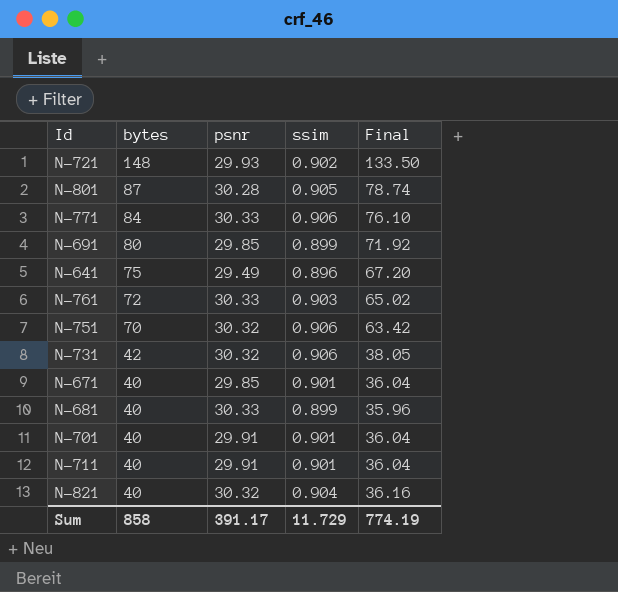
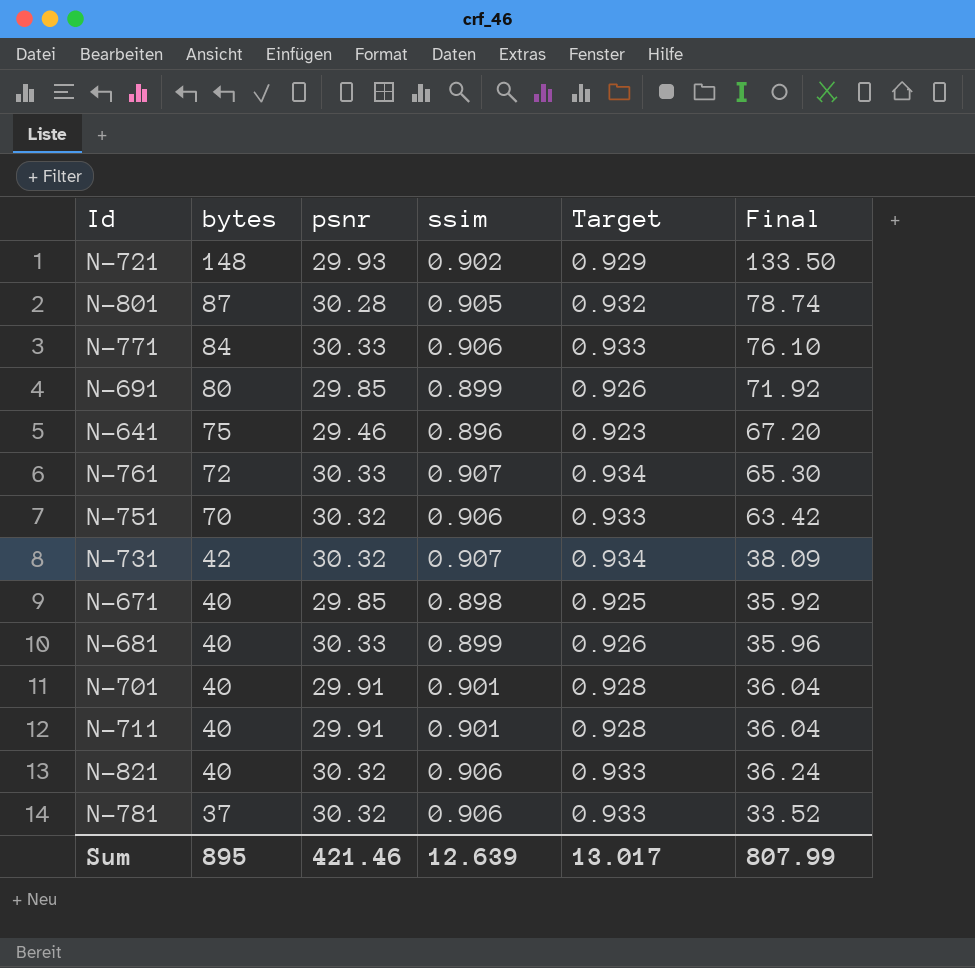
column Target | formula: none -> [ssim] * 1.03
N-641 | psnr: 29.49 -> 29.46
N-761 | ssim: 0.903 -> 0.907
N-761 | Final: 65.02 -> 65.30
N-731 | ssim: 0.906 -> 0.907
N-731 | Final: 38.05 -> 38.09
N-671 | ssim: 0.901 -> 0.898
N-671 | Final: 36.04 -> 35.92
N-821 | ssim: 0.904 -> 0.906
N-821 | Final: 36.16 -> 36.24
row N-781: none -> 37 | 30.32 | 0.906 | 0.933 | 33.52
Sum | bytes: 858 -> 895
Sum | psnr: 391.17 -> 421.46
Sum | ssim: 11.729 -> 12.639
Sum | Final: 774.19 -> 807.99

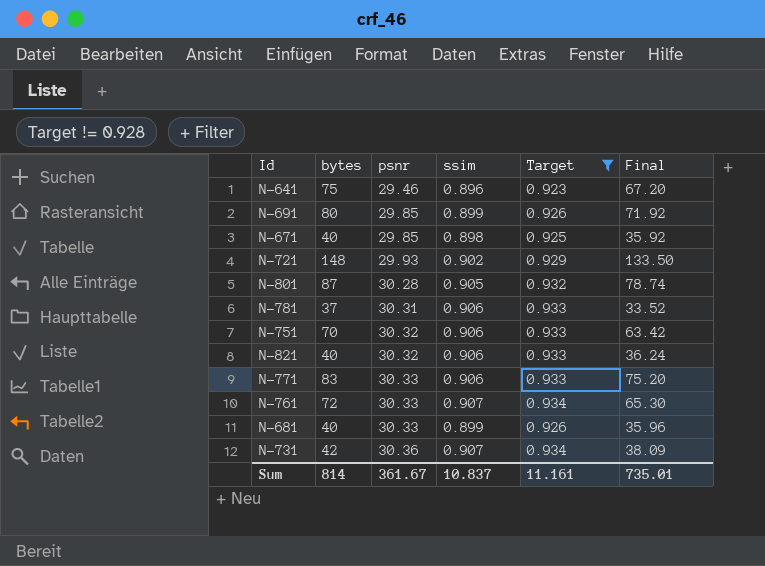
filter: none -> Target != 0.928
row order: bytes descending -> psnr ascending
N-781 | psnr: 30.32 -> 30.31
N-771 | bytes: 84 -> 83
N-771 | Final: 76.10 -> 75.20
N-731 | psnr: 30.32 -> 30.36
Sum | bytes: 895 -> 814
Sum | psnr: 421.46 -> 361.67
Sum | ssim: 12.639 -> 10.837
Sum | Target: 13.017 -> 11.161
Sum | Final: 807.99 -> 735.01

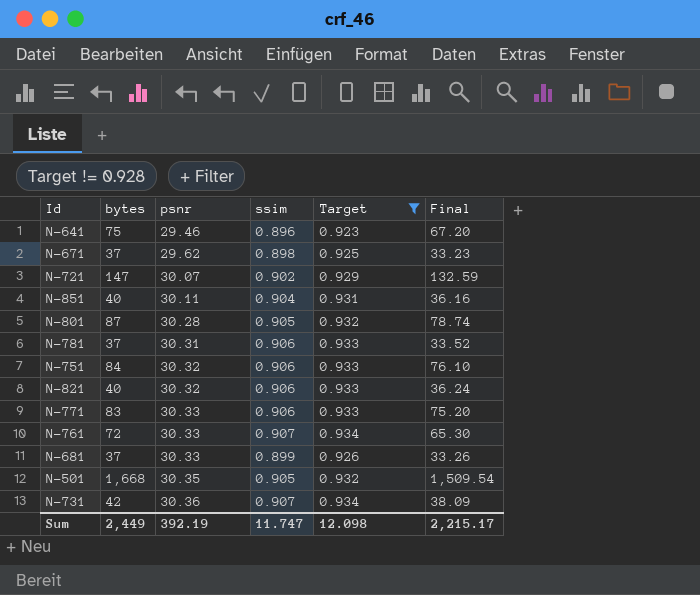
row N-691: 80 | 29.85 | 0.899 | 0.926 | 71.92 -> none
N-671 | bytes: 40 -> 37
N-671 | psnr: 29.85 -> 29.62
N-671 | Final: 35.92 -> 33.23
N-721 | bytes: 148 -> 147
N-721 | psnr: 29.93 -> 30.07
N-721 | Final: 133.50 -> 132.59
row N-851: none -> 40 | 30.11 | 0.904 | 0.931 | 36.16
N-751 | bytes: 70 -> 84
N-751 | Final: 63.42 -> 76.10
N-681 | bytes: 40 -> 37
N-681 | Final: 35.96 -> 33.26
row N-501: none -> 1,668 | 30.35 | 0.905 | 0.932 | 1,509.54
Sum | bytes: 814 -> 2,449
Sum | psnr: 361.67 -> 392.19
Sum | ssim: 10.837 -> 11.747
Sum | Target: 11.161 -> 12.098
Sum | Final: 735.01 -> 2,215.17

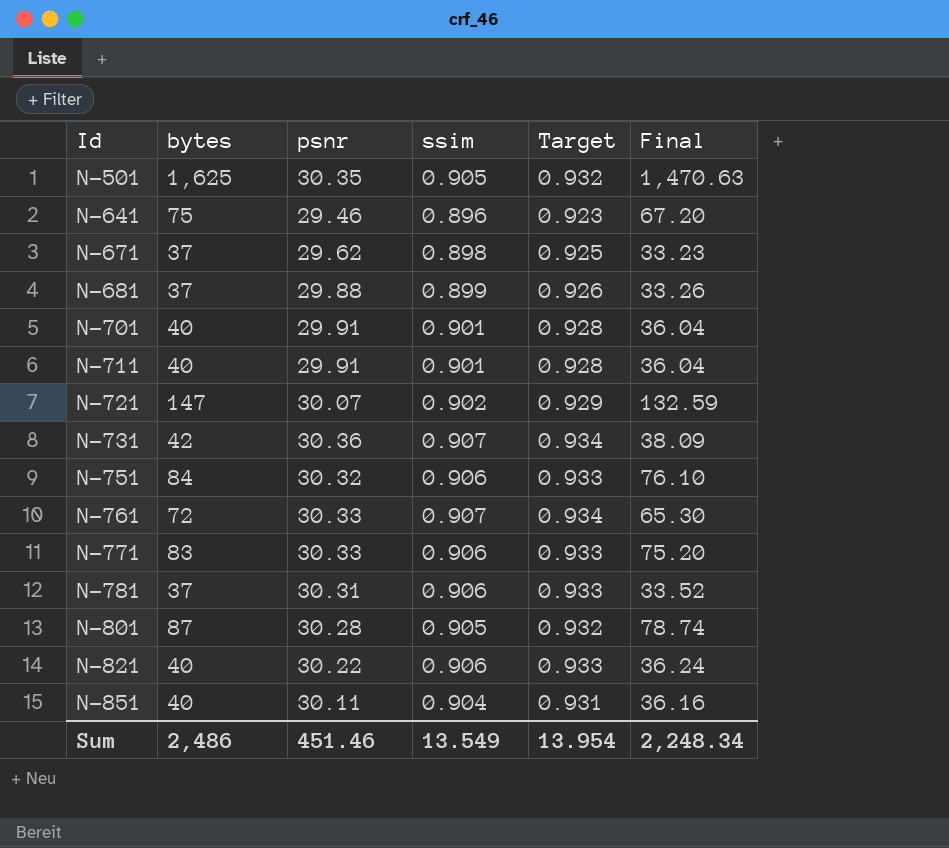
filter: Target != 0.928 -> none
row order: psnr ascending -> Id ascending
N-501 | bytes: 1,668 -> 1,625
N-501 | Final: 1,509.54 -> 1,470.63
N-681 | psnr: 30.33 -> 29.88
N-821 | psnr: 30.32 -> 30.22
Sum | bytes: 2,449 -> 2,486
Sum | psnr: 392.19 -> 451.46
Sum | ssim: 11.747 -> 13.549
Sum | Target: 12.098 -> 13.954
Sum | Final: 2,215.17 -> 2,248.34

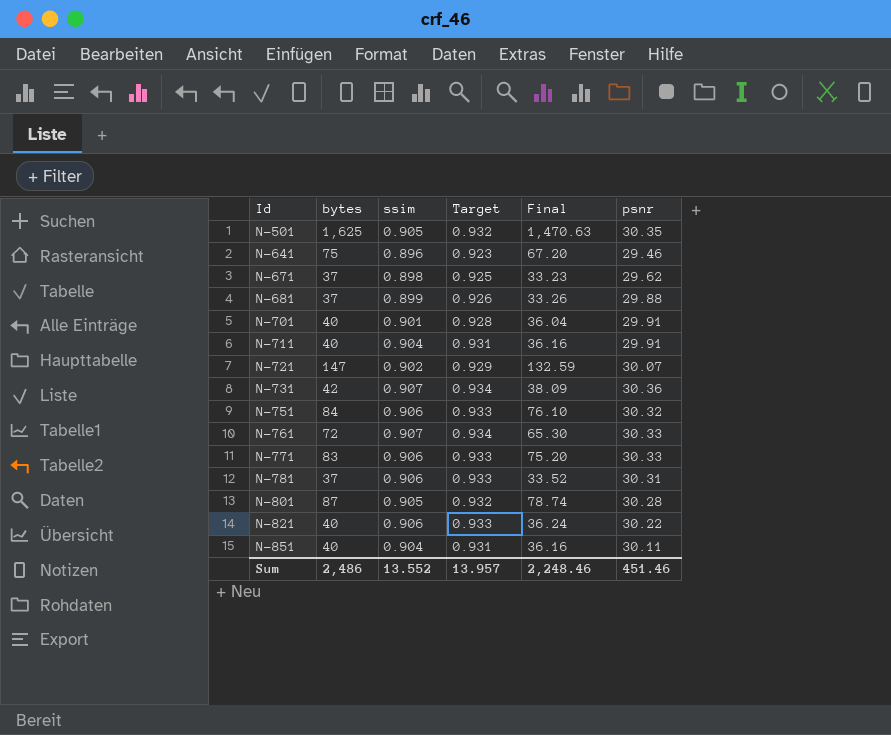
column psnr | position: 3 -> 6
N-711 | ssim: 0.901 -> 0.904
N-711 | Target: 0.928 -> 0.931
N-711 | Final: 36.04 -> 36.16
Sum | ssim: 13.549 -> 13.552
Sum | Target: 13.954 -> 13.957
Sum | Final: 2,248.34 -> 2,248.46

